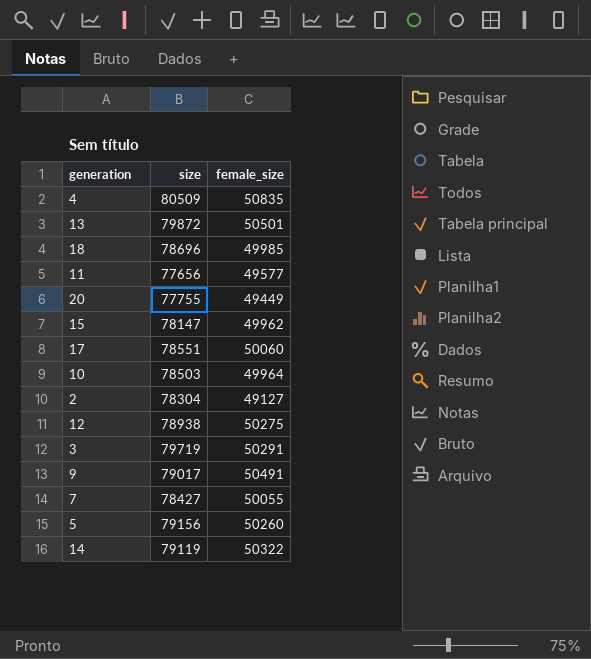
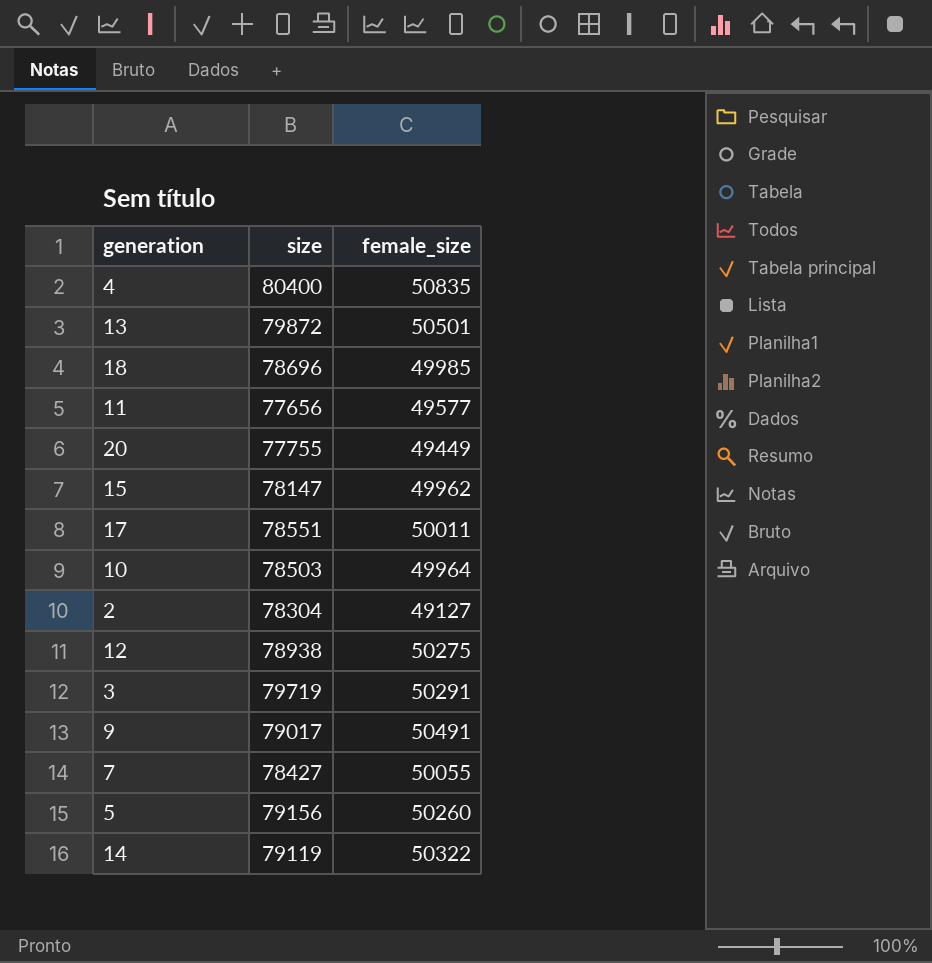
4 | size: 80509 -> 80400
17 | female_size: 50060 -> 50011

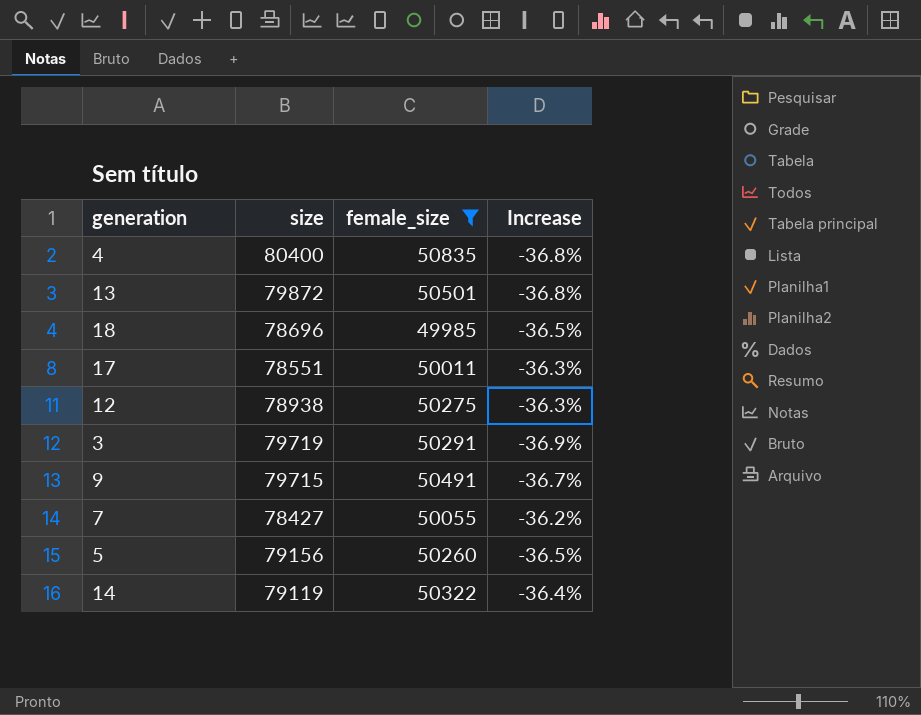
filter: none -> female_size >= 49985
column Increase | formula: none -> ([female_size] - [size]) / [size]
9 | size: 79017 -> 79715

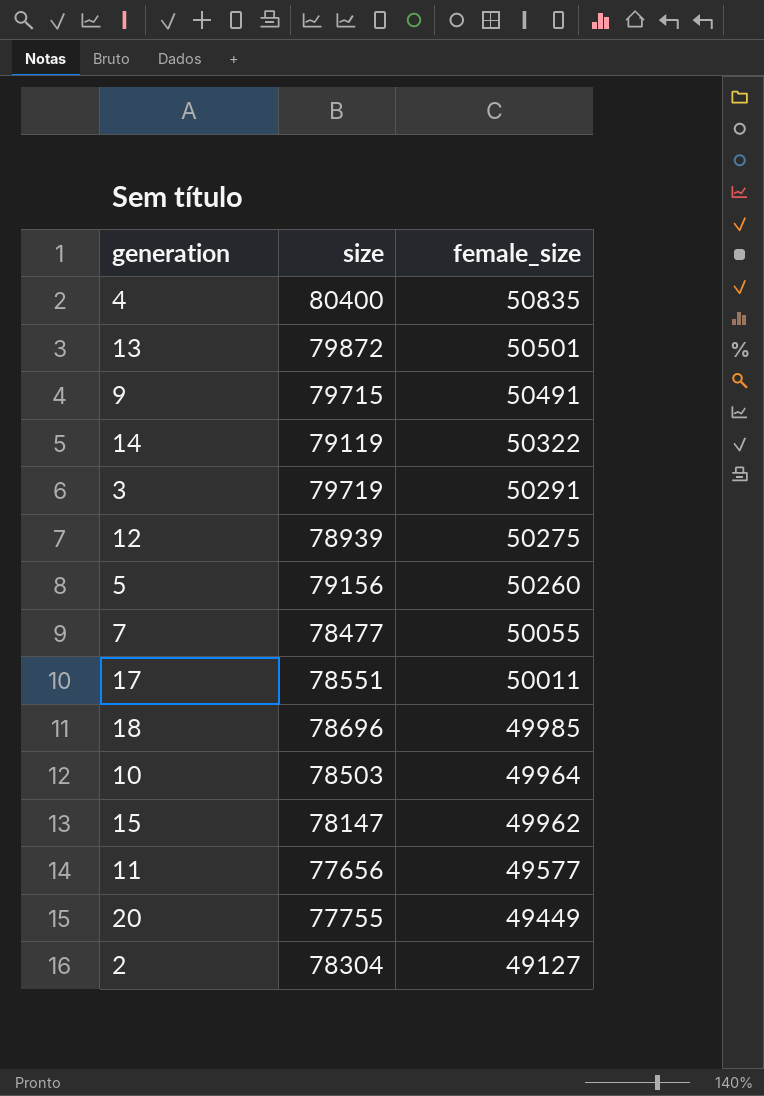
filter: female_size >= 49985 -> none
row order: none -> female_size descending
column Increase | formula: ([female_size] - [size]) / [size] -> none
12 | size: 78938 -> 78939
7 | size: 78427 -> 78477

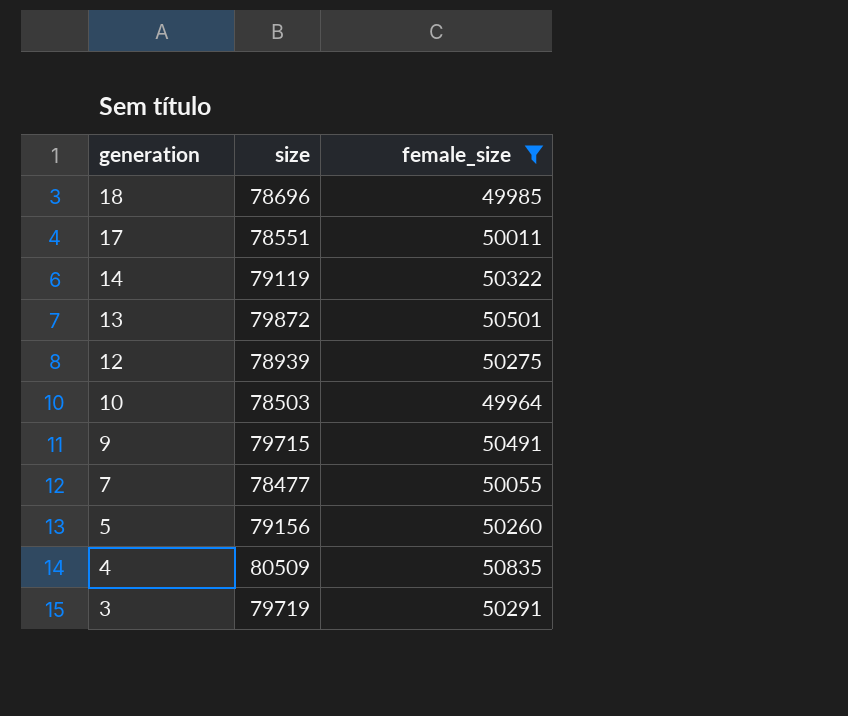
filter: none -> female_size >= 49964
row order: female_size descending -> generation descending
4 | size: 80400 -> 80509

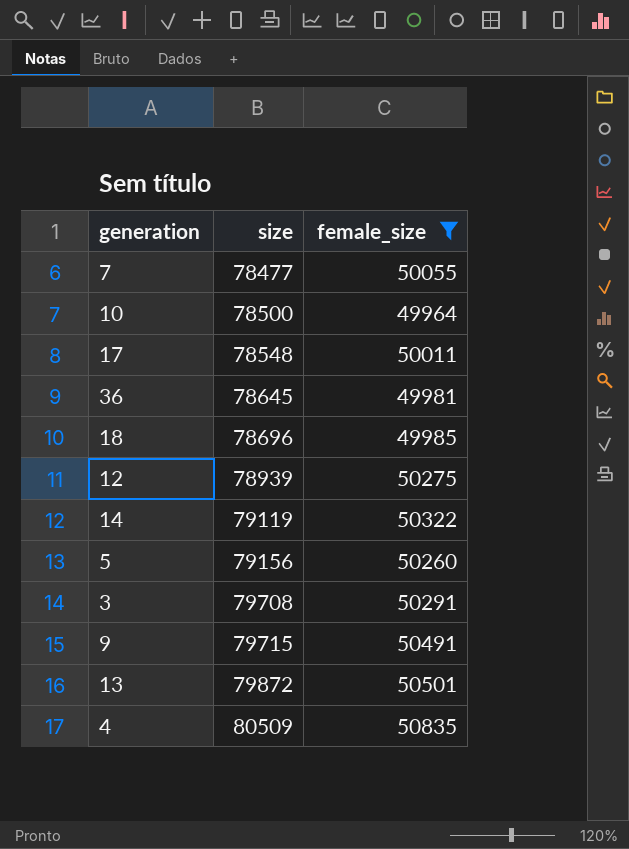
row order: generation descending -> size ascending
10 | size: 78503 -> 78500
17 | size: 78551 -> 78548
row 36: none -> 78645 | 49981
3 | size: 79719 -> 79708

